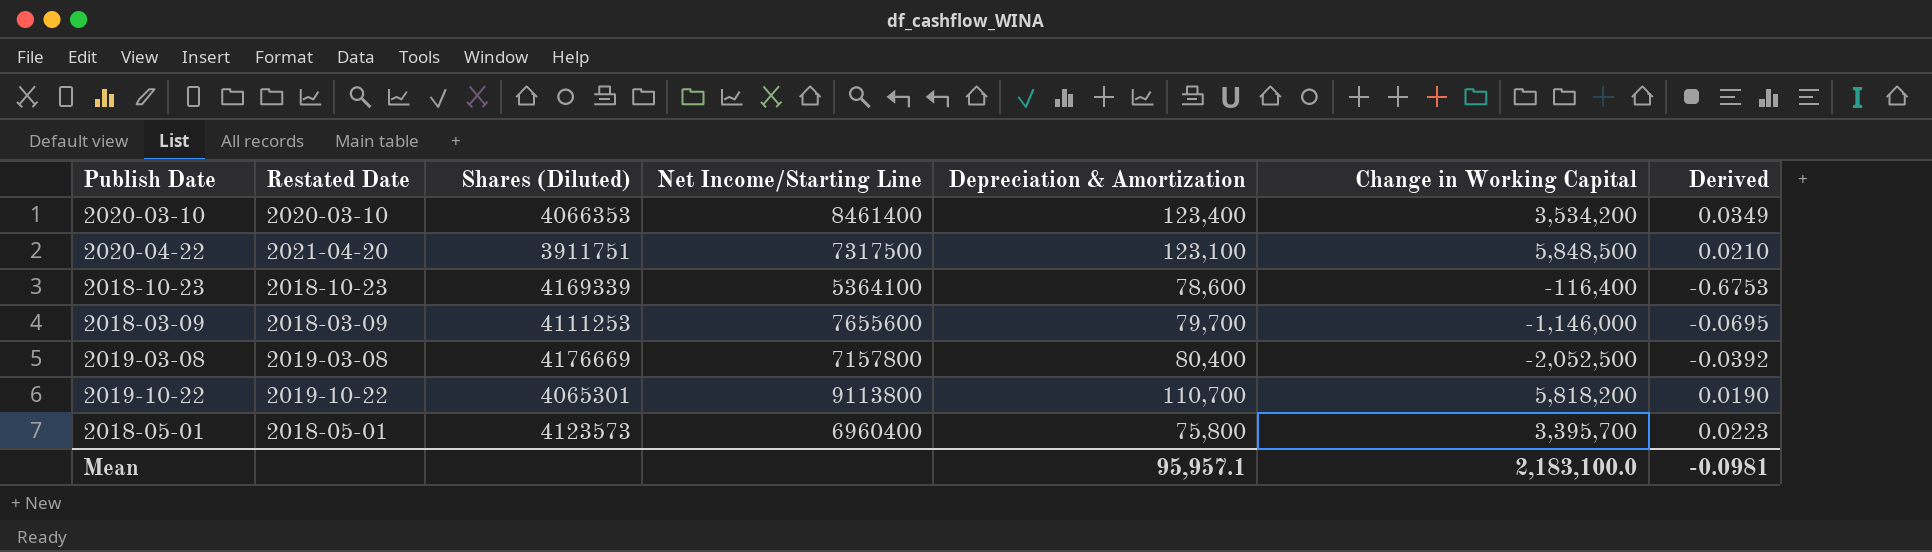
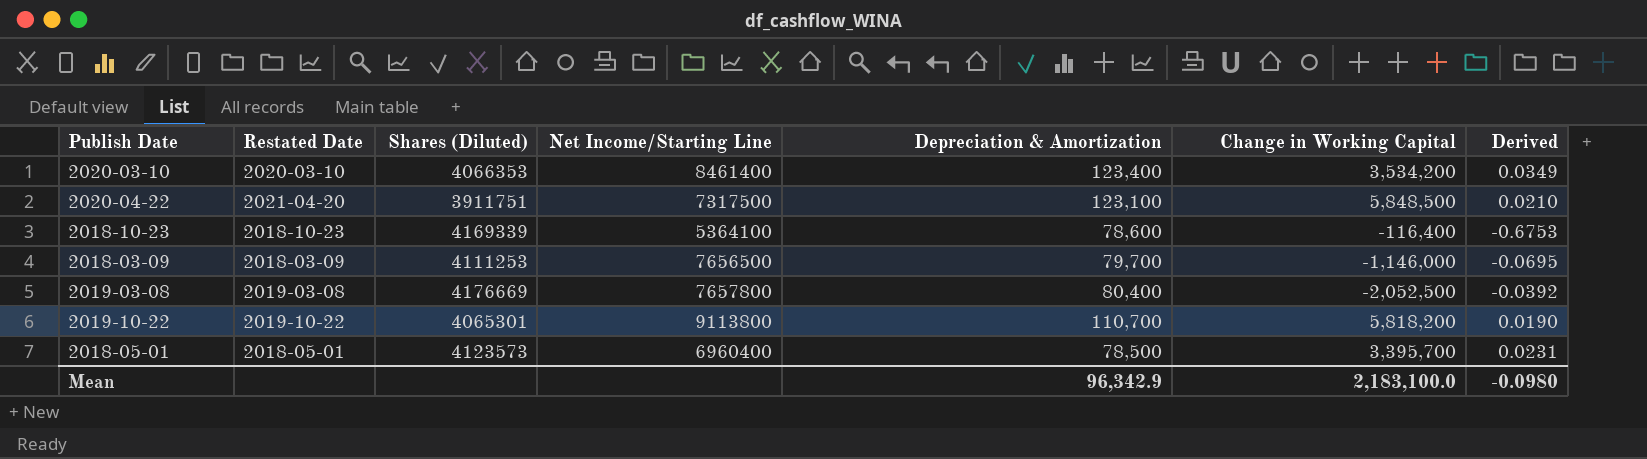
2018-03-09 | Net Income/Starting Line: 7655600 -> 7656500
2019-03-08 | Net Income/Starting Line: 7157800 -> 7657800
2018-05-01 | Depreciation & Amortization: 75,800 -> 78,500
2018-05-01 | Derived: 0.0223 -> 0.0231
Mean | Depreciation & Amortization: 95,957.1 -> 96,342.9
Mean | Derived: -0.0981 -> -0.0980

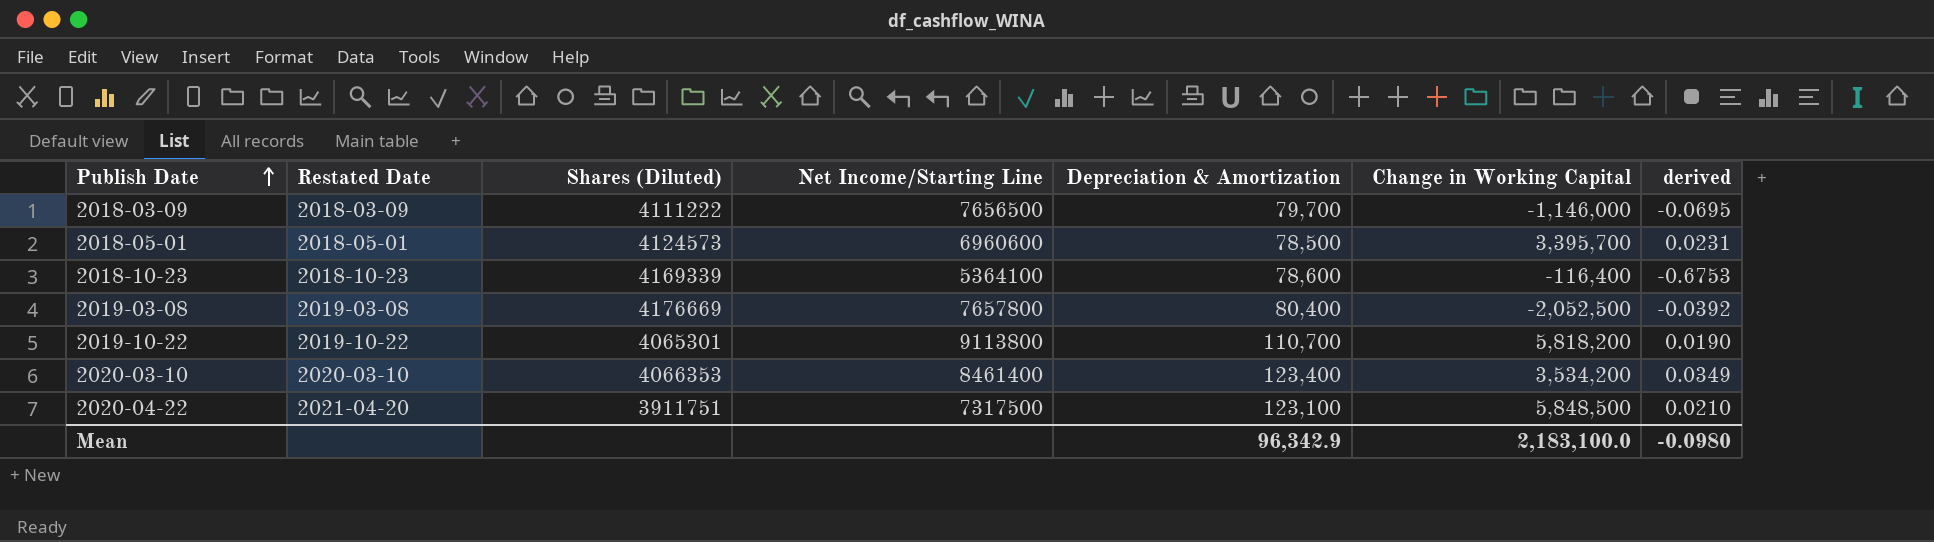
row order: none -> Publish Date ascending
column name: Derived -> derived
2018-03-09 | Shares (Diluted): 4111253 -> 4111222
2018-05-01 | Shares (Diluted): 4123573 -> 4124573
2018-05-01 | Net Income/Starting Line: 6960400 -> 6960600

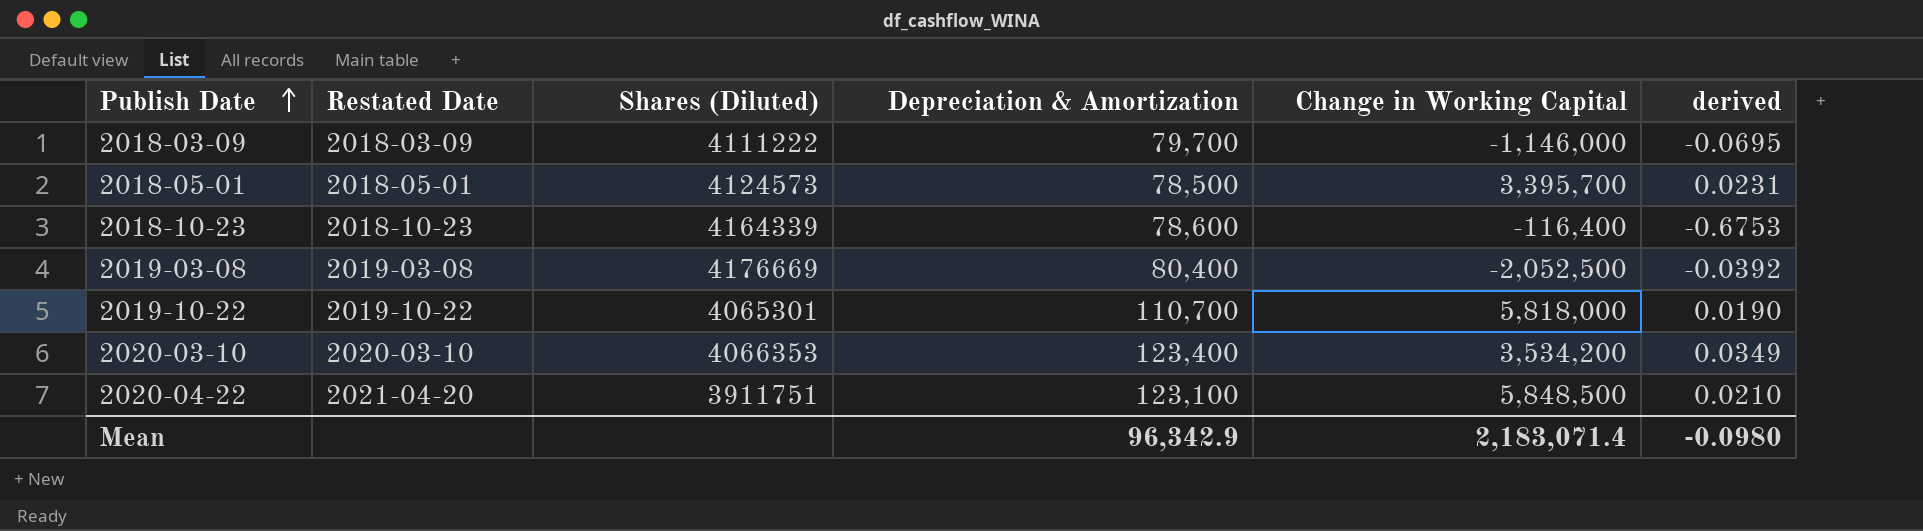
column Net Income/Starting Line | position: 4 -> none
2018-10-23 | Shares (Diluted): 4169339 -> 4164339
2019-10-22 | Change in Working Capital: 5,818,200 -> 5,818,000
Mean | Change in Working Capital: 2,183,100.0 -> 2,183,071.4

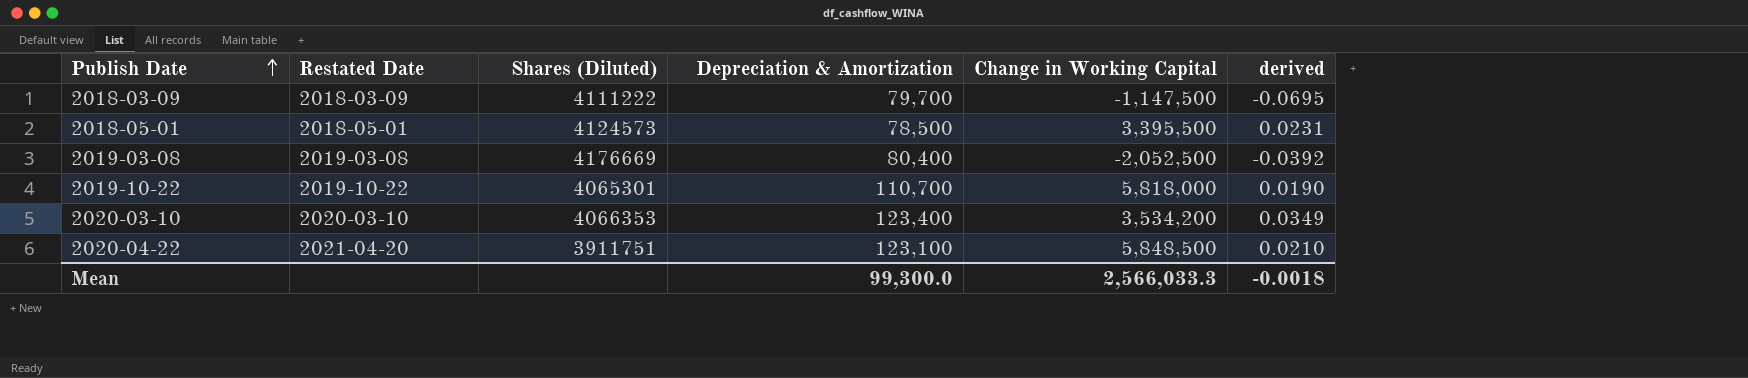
row 2018-10-23: 2018-10-23 | 4164339 | 78,600 | -116,400 | -0.6753 -> none
2018-03-09 | Change in Working Capital: -1,146,000 -> -1,147,500
2018-05-01 | Change in Working Capital: 3,395,700 -> 3,395,500
Mean | Depreciation & Amortization: 96,342.9 -> 99,300.0
Mean | Change in Working Capital: 2,183,071.4 -> 2,566,033.3
Mean | derived: -0.0980 -> -0.0018

